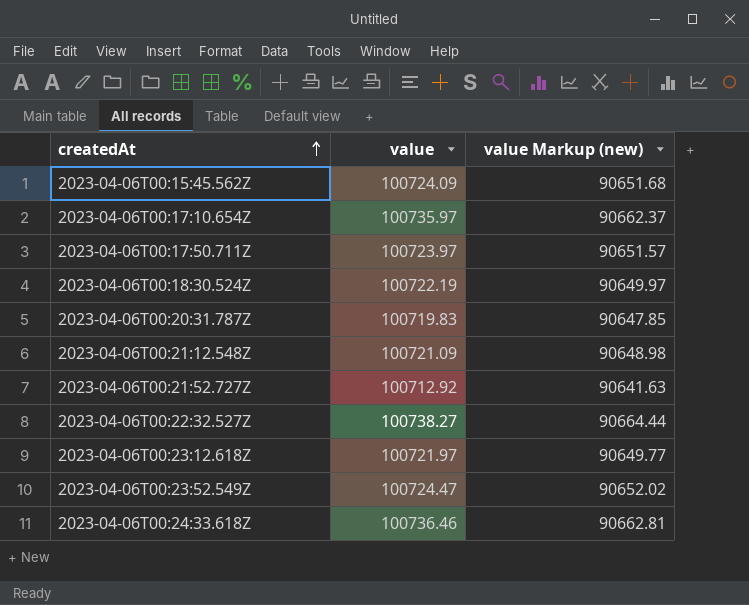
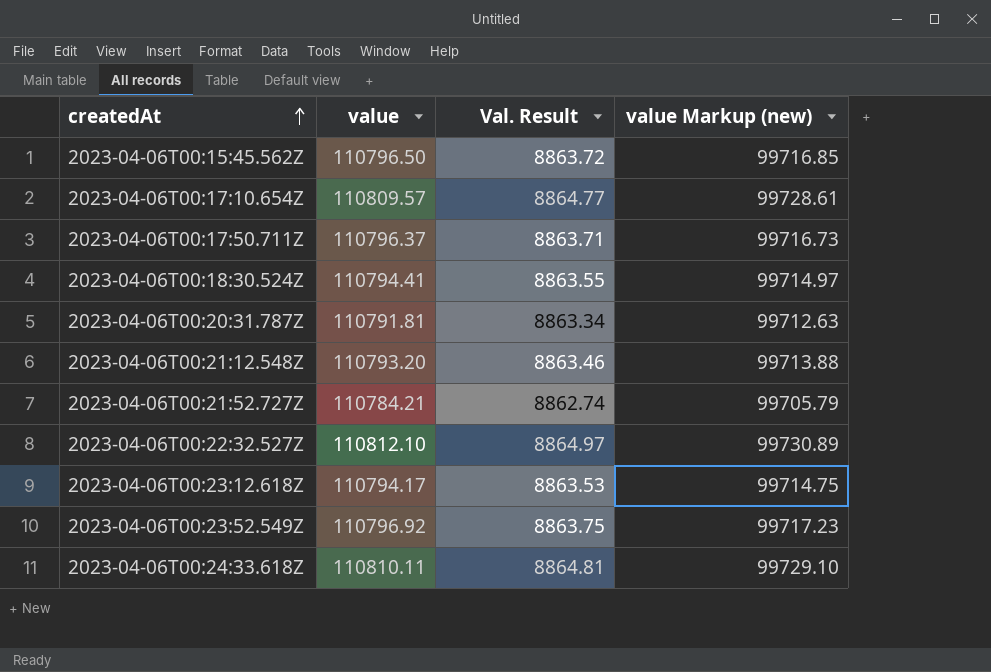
column Val. Result | formula: none -> [value] * 0.08
2023-04-06T00:15:45.562Z | value: 100724.09 -> 110796.50
2023-04-06T00:15:45.562Z | value Markup (new): 90651.68 -> 99716.85
2023-04-06T00:17:10.654Z | value: 100735.97 -> 110809.57
2023-04-06T00:17:10.654Z | value Markup (new): 90662.37 -> 99728.61
2023-04-06T00:17:50.711Z | value: 100723.97 -> 110796.37
2023-04-06T00:17:50.711Z | value Markup (new): 90651.57 -> 99716.73
2023-04-06T00:18:30.524Z | value: 100722.19 -> 110794.41
2023-04-06T00:18:30.524Z | value Markup (new): 90649.97 -> 99714.97
2023-04-06T00:20:31.787Z | value: 100719.83 -> 110791.81
2023-04-06T00:20:31.787Z | value Markup (new): 90647.85 -> 99712.63
2023-04-06T00:21:12.548Z | value: 100721.09 -> 110793.20
2023-04-06T00:21:12.548Z | value Markup (new): 90648.98 -> 99713.88
2023-04-06T00:21:52.727Z | value: 100712.92 -> 110784.21
2023-04-06T00:21:52.727Z | value Markup (new): 90641.63 -> 99705.79
2023-04-06T00:22:32.527Z | value: 100738.27 -> 110812.10
2023-04-06T00:22:32.527Z | value Markup (new): 90664.44 -> 99730.89
2023-04-06T00:23:12.618Z | value: 100721.97 -> 110794.17
2023-04-06T00:23:12.618Z | value Markup (new): 90649.77 -> 99714.75
2023-04-06T00:23:52.549Z | value: 100724.47 -> 110796.92
2023-04-06T00:23:52.549Z | value Markup (new): 90652.02 -> 99717.23
2023-04-06T00:24:33.618Z | value: 100736.46 -> 110810.11
2023-04-06T00:24:33.618Z | value Markup (new): 90662.81 -> 99729.10

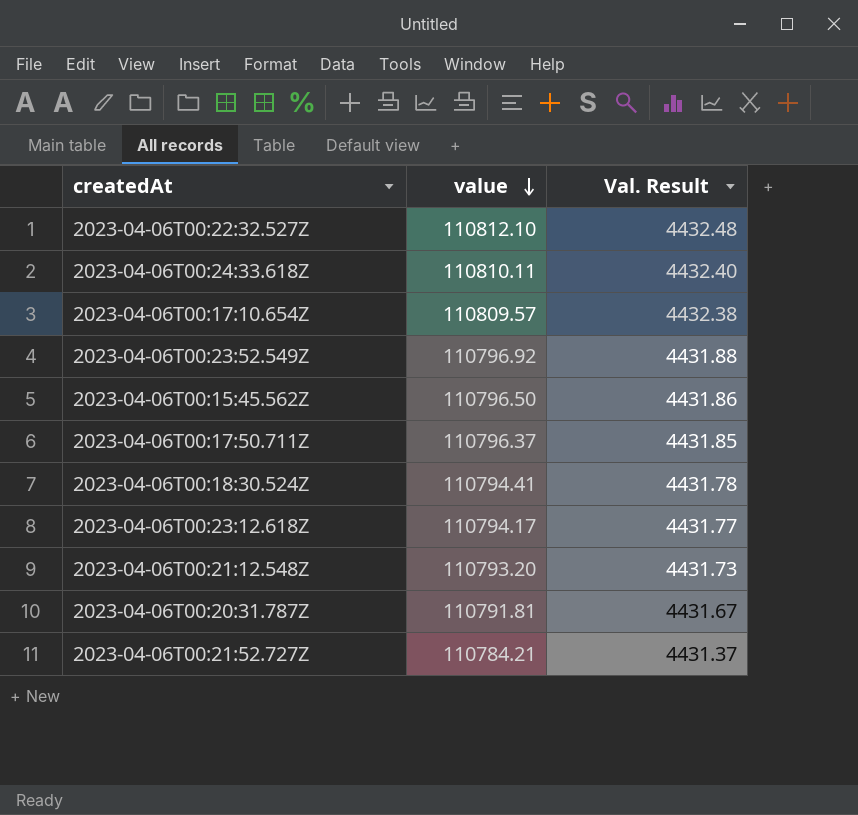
row order: createdAt ascending -> value descending
column value Markup (new) | formula: [value] * 0.9 -> none
column Val. Result | formula: [value] * 0.08 -> [value] * 0.04

